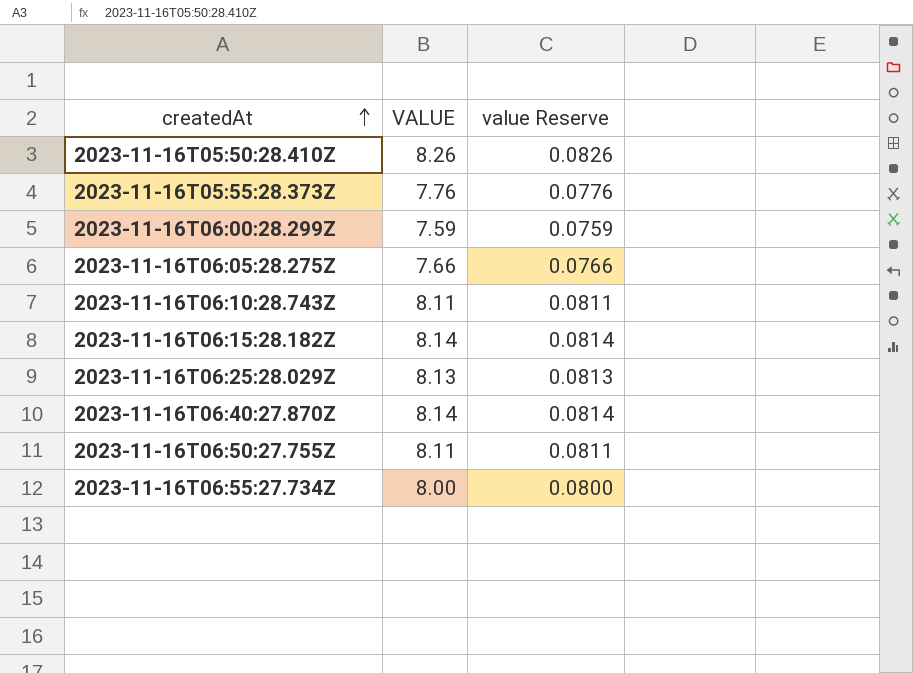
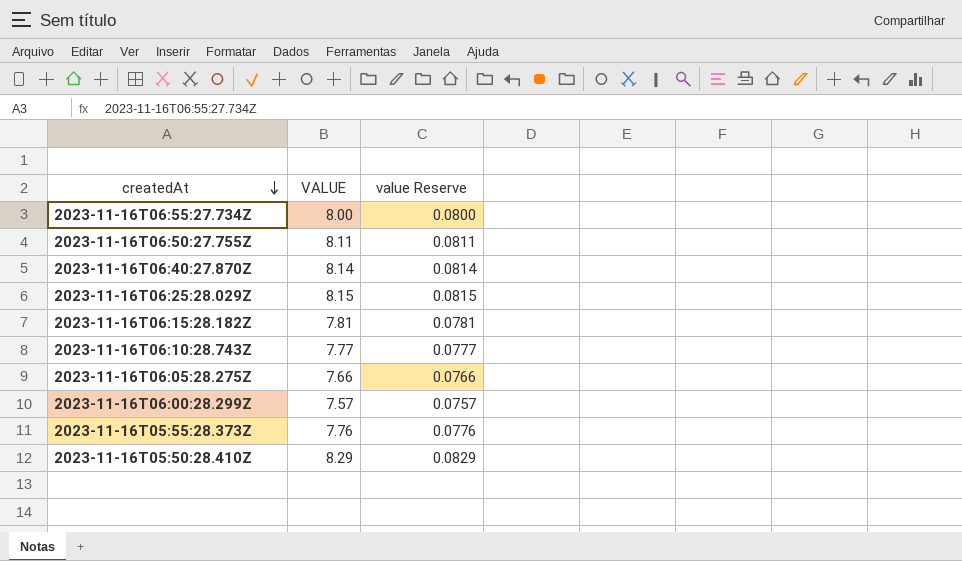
row order: createdAt ascending -> createdAt descending
2023-11-16T06:25:28.029Z | VALUE: 8.13 -> 8.15
2023-11-16T06:25:28.029Z | value Reserve: 0.0813 -> 0.0815
2023-11-16T06:15:28.182Z | VALUE: 8.14 -> 7.81
2023-11-16T06:15:28.182Z | value Reserve: 0.0814 -> 0.0781
2023-11-16T06:10:28.743Z | VALUE: 8.11 -> 7.77
2023-11-16T06:10:28.743Z | value Reserve: 0.0811 -> 0.0777
2023-11-16T06:00:28.299Z | VALUE: 7.59 -> 7.57
2023-11-16T06:00:28.299Z | value Reserve: 0.0759 -> 0.0757
2023-11-16T05:50:28.410Z | VALUE: 8.26 -> 8.29
2023-11-16T05:50:28.410Z | value Reserve: 0.0826 -> 0.0829

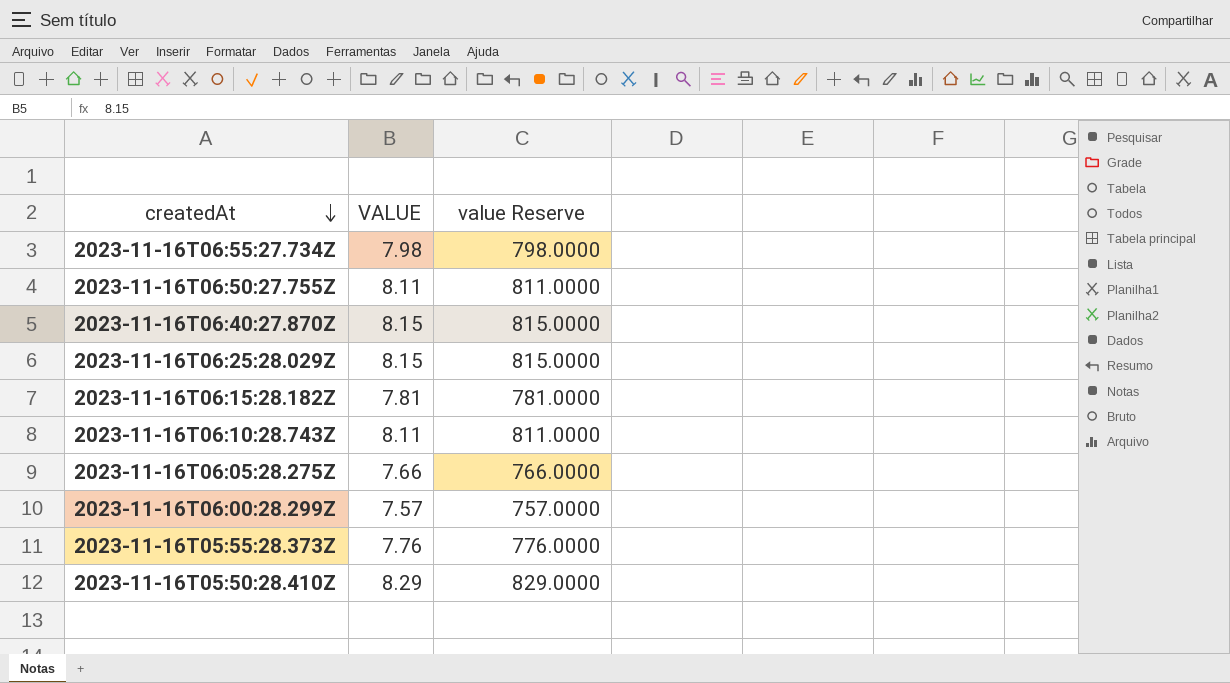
column value Reserve | formula: [VALUE] * 0.01 -> [VALUE] * 100
2023-11-16T06:55:27.734Z | VALUE: 8.00 -> 7.98
2023-11-16T06:40:27.870Z | VALUE: 8.14 -> 8.15
2023-11-16T06:10:28.743Z | VALUE: 7.77 -> 8.11

